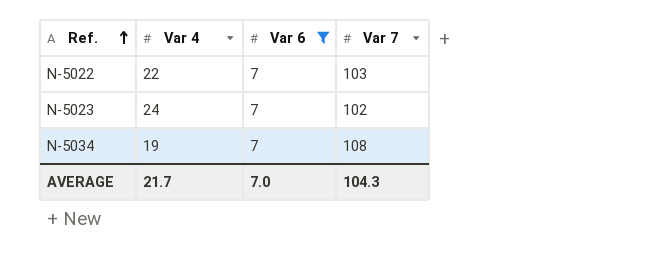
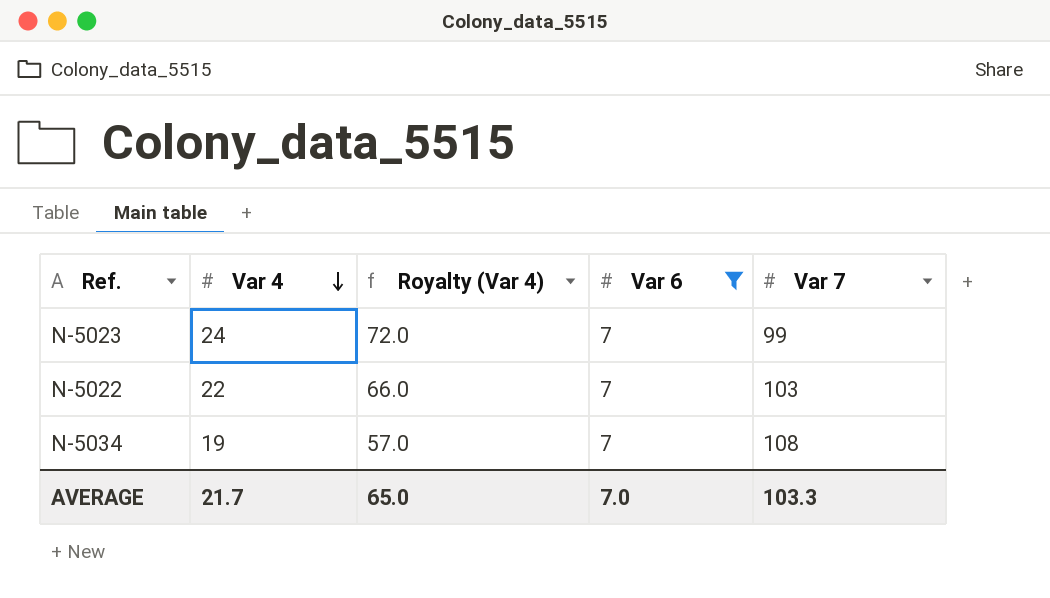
row order: Ref. ascending -> Var 4 descending
column Royalty (Var 4) | formula: none -> [Var 4] * 3
N-5023 | Var 7: 102 -> 99
AVERAGE | Var 7: 104.3 -> 103.3

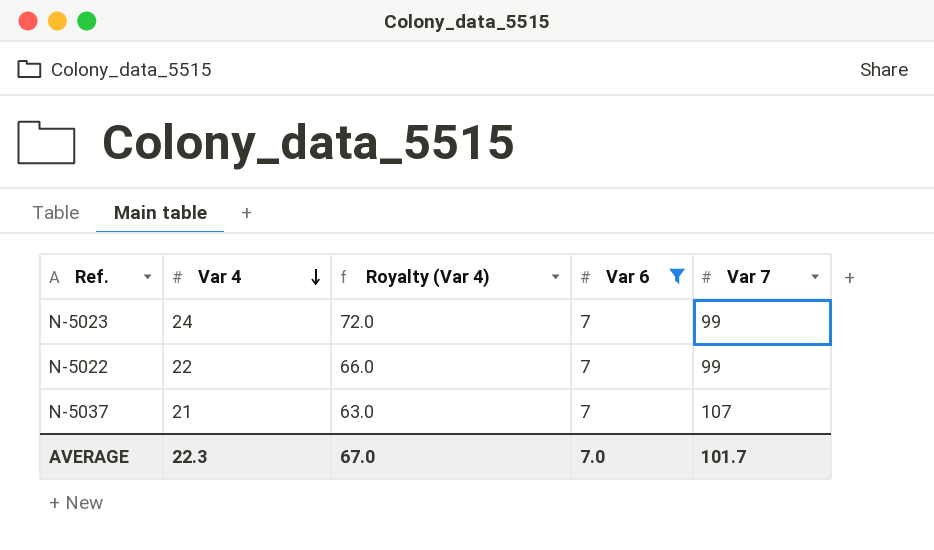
row N-5034: 19 | 57.0 | 7 | 108 -> none
N-5022 | Var 7: 103 -> 99
row N-5037: none -> 21 | 63.0 | 7 | 107
AVERAGE | Var 4: 21.7 -> 22.3
AVERAGE | Royalty (Var 4): 65.0 -> 67.0
AVERAGE | Var 7: 103.3 -> 101.7

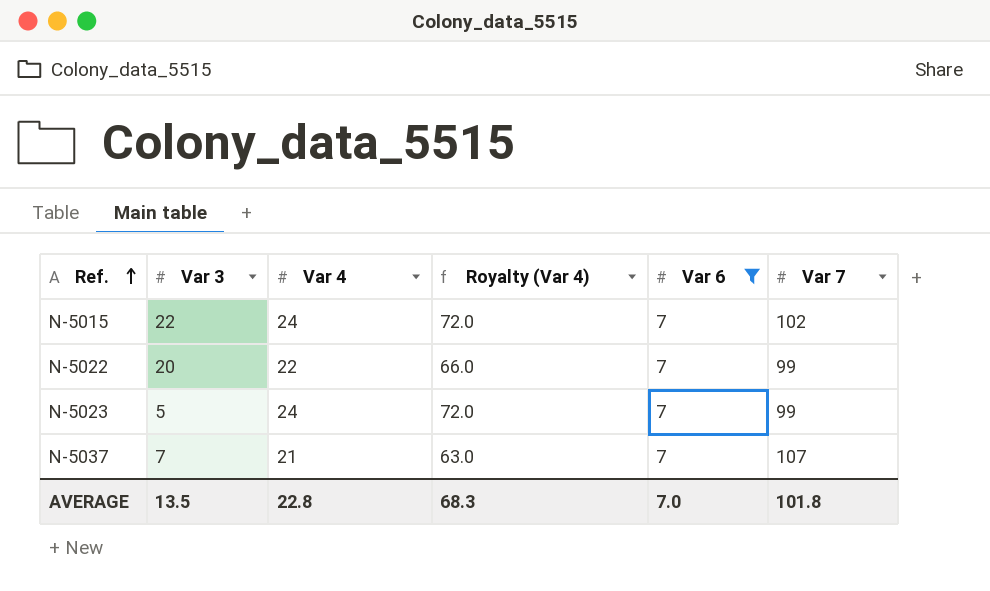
row order: Var 4 descending -> Ref. ascending
column Var 3 | position: none -> 2
row N-5015: none -> 22 | 24 | 72.0 | 7 | 102
AVERAGE | Var 4: 22.3 -> 22.8
AVERAGE | Royalty (Var 4): 67.0 -> 68.3
AVERAGE | Var 7: 101.7 -> 101.8

